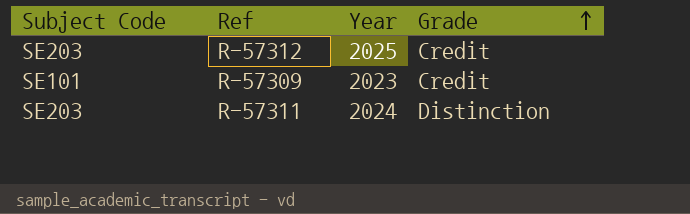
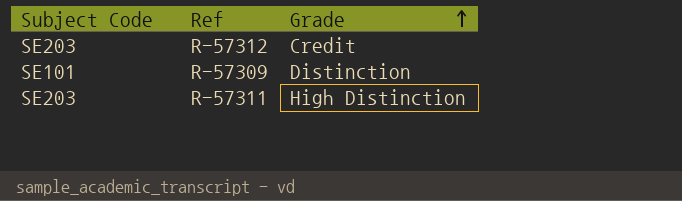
column Year | position: 3 -> none
R-57309 | Grade: Credit -> Distinction
R-57311 | Grade: Distinction -> High Distinction

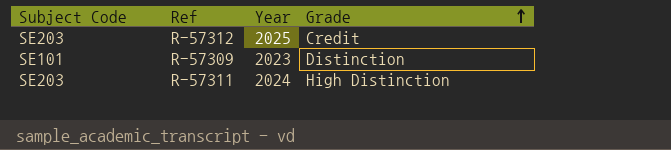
column Year | position: none -> 3

